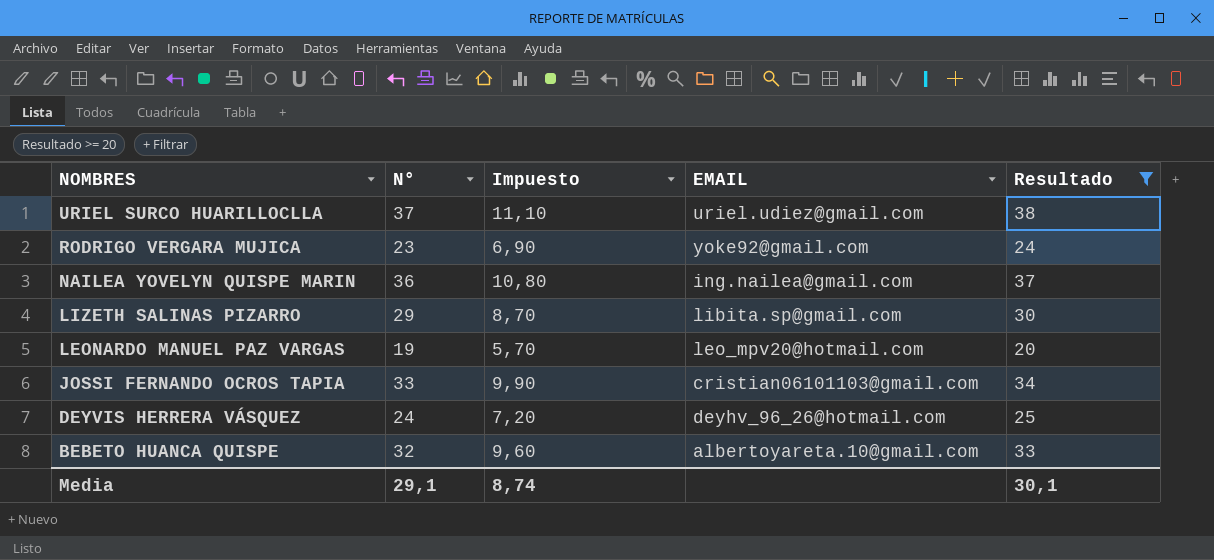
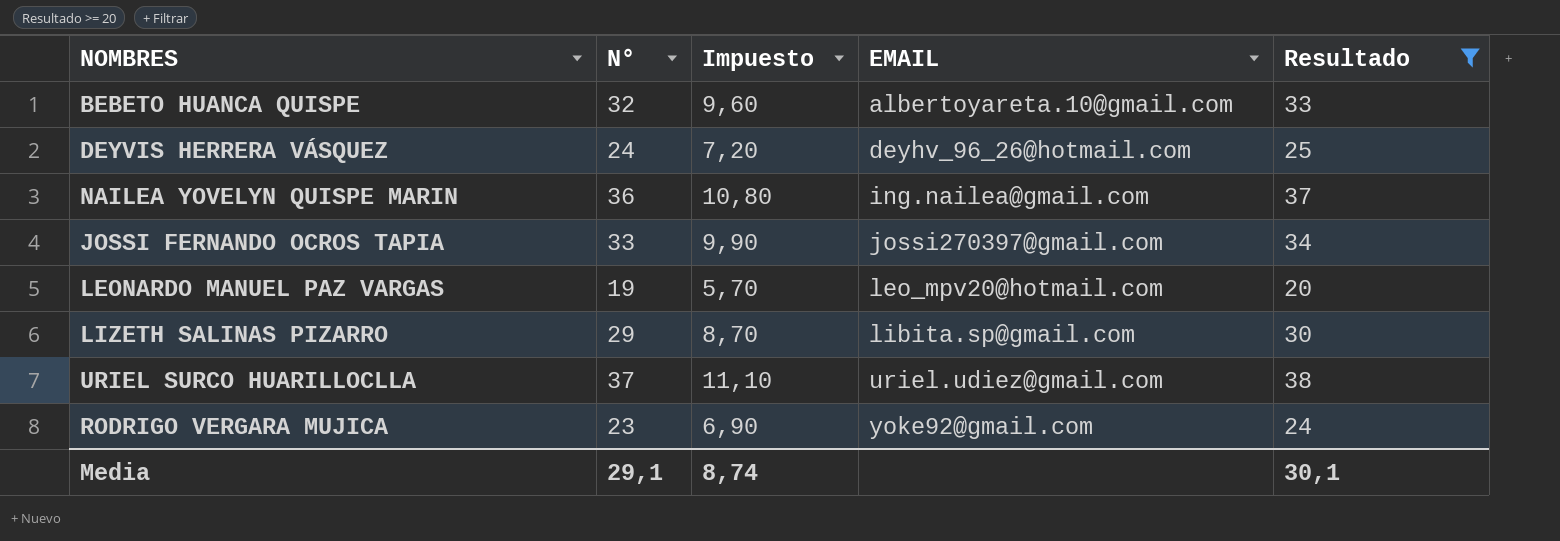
row order: NOMBRES descending -> EMAIL ascending
JOSSI FERNANDO OCROS TAPIA | EMAIL: cristian06101103@gmail.com -> jossi270397@gmail.com

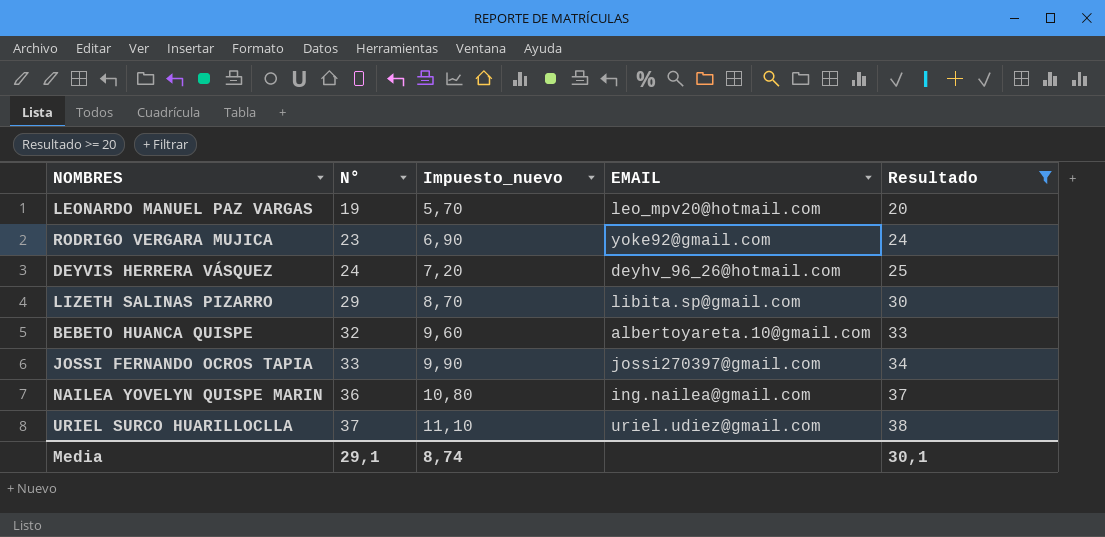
row order: EMAIL ascending -> N° ascending
column name: Impuesto -> Impuesto_nuevo

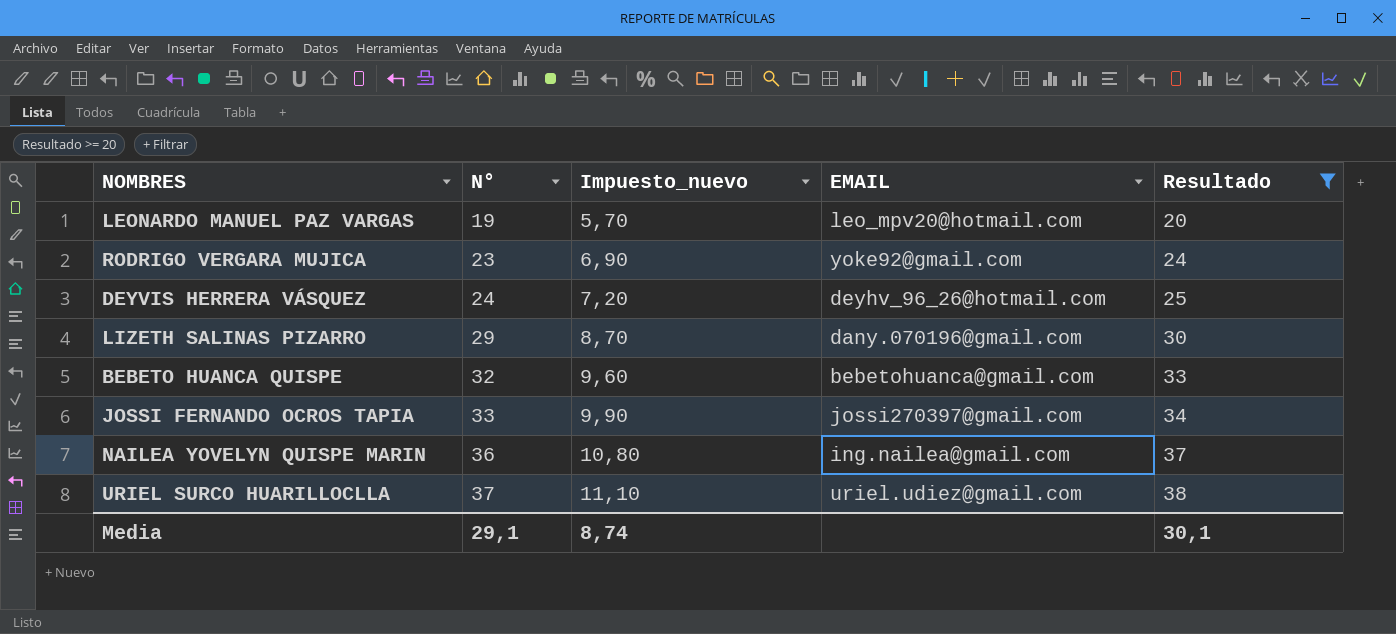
LIZETH SALINAS PIZARRO | EMAIL: libita.sp@gmail.com -> dany.070196@gmail.com
BEBETO HUANCA QUISPE | EMAIL: albertoyareta.10@gmail.com -> bebetohuanca@gmail.com

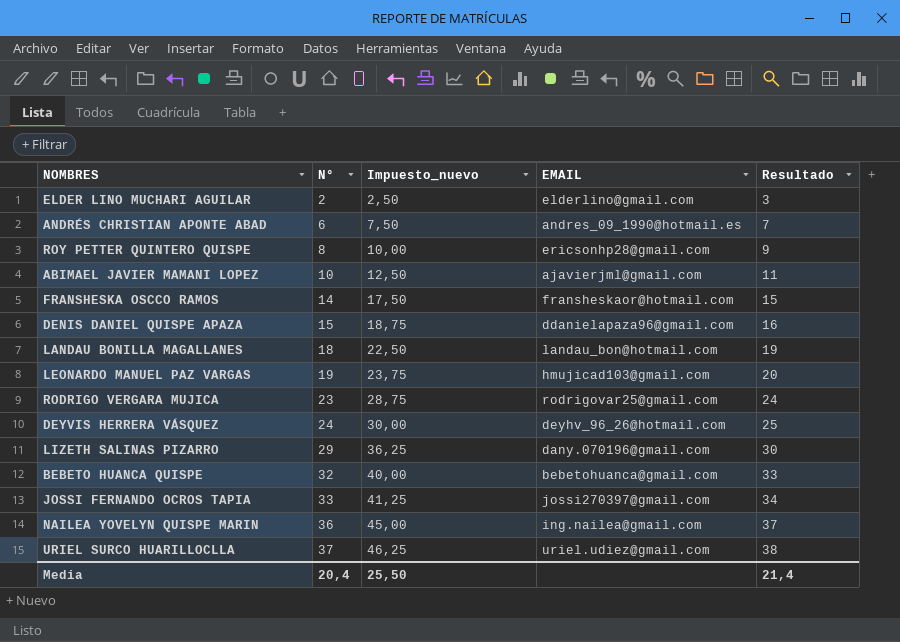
filter: Resultado >= 20 -> none
column Impuesto_nuevo | formula: [N°] * 0,3 -> [N°] * 1,25
LEONARDO MANUEL PAZ VARGAS | EMAIL: leo_mpv20@hotmail.com -> hmujicad103@gmail.com
RODRIGO VERGARA MUJICA | EMAIL: yoke92@gmail.com -> rodrigovar25@gmail.com
Media | N°: 29,1 -> 20,4
Media | Impuesto_nuevo: 8,74 -> 25,50
Media | Resultado: 30,1 -> 21,4

